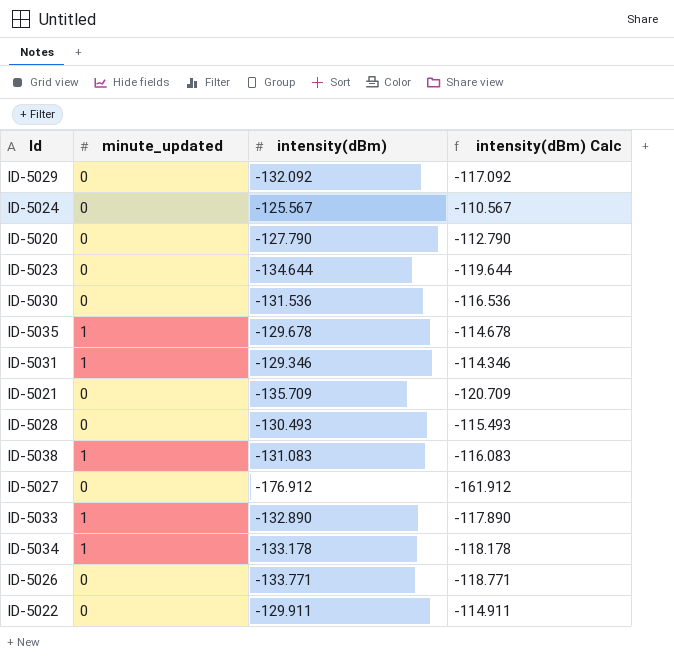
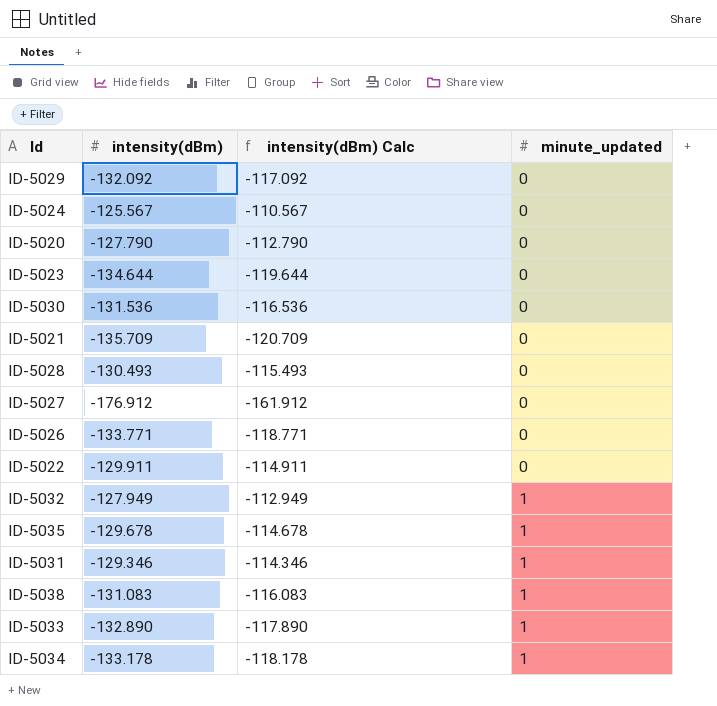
row order: none -> minute_updated ascending
column minute_updated | position: 2 -> 4
row ID-5032: none -> -127.949 | -112.949 | 1

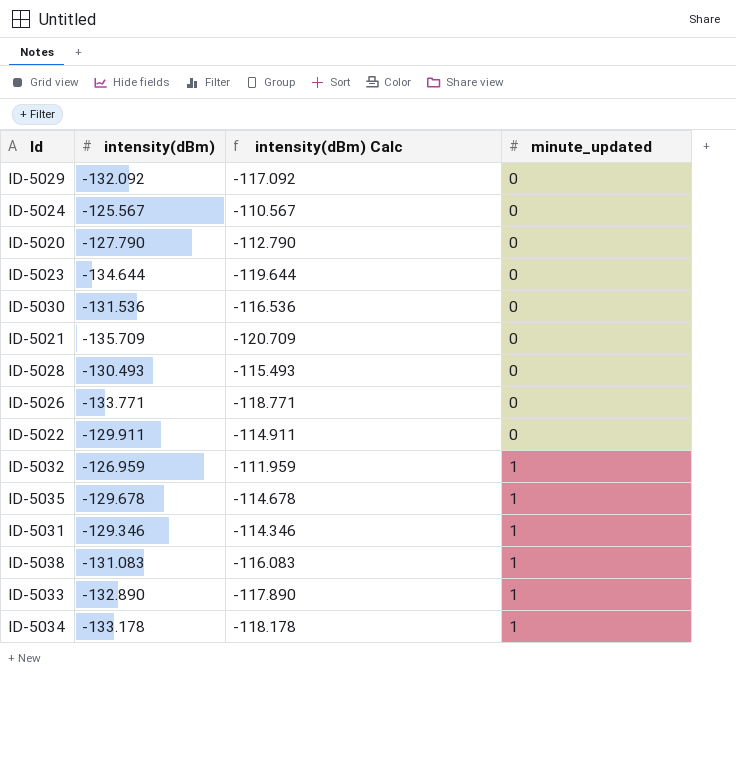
row ID-5027: -176.912 | -161.912 | 0 -> none
ID-5032 | intensity(dBm): -127.949 -> -126.959
ID-5032 | intensity(dBm) Calc: -112.949 -> -111.959

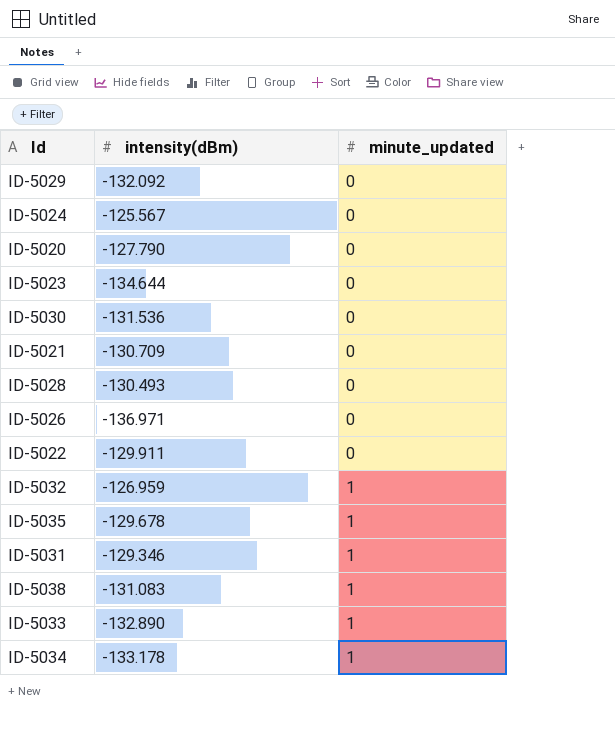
column intensity(dBm) Calc | formula: [intensity(dBm)] + 15 -> none
ID-5021 | intensity(dBm): -135.709 -> -130.709
ID-5026 | intensity(dBm): -133.771 -> -136.971

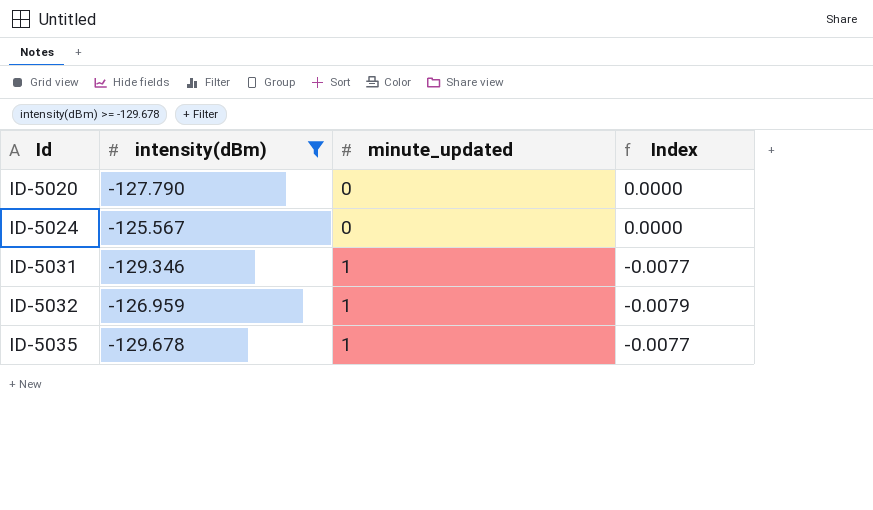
filter: none -> intensity(dBm) >= -129.678
row order: minute_updated ascending -> Id ascending
column Index | formula: none -> [minute_updated] / [intensity(dBm)]

